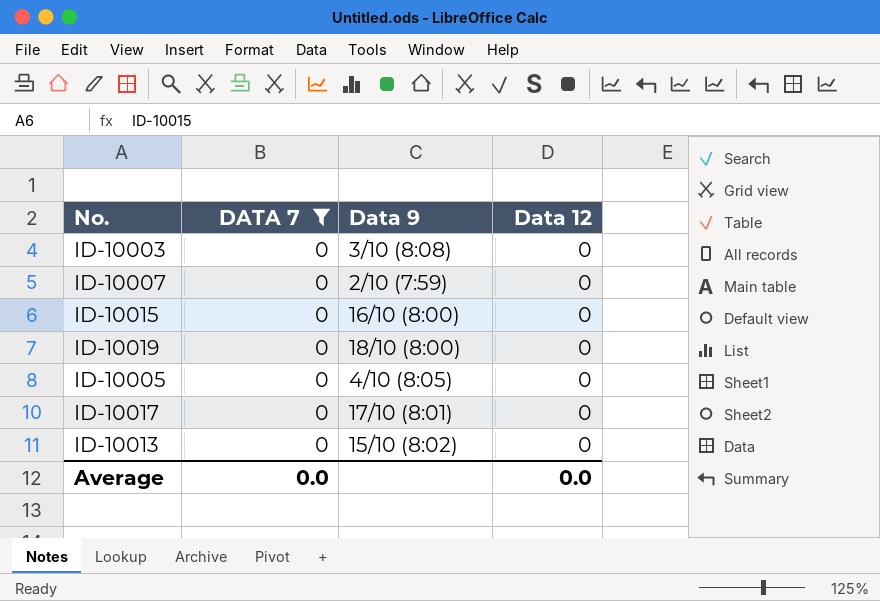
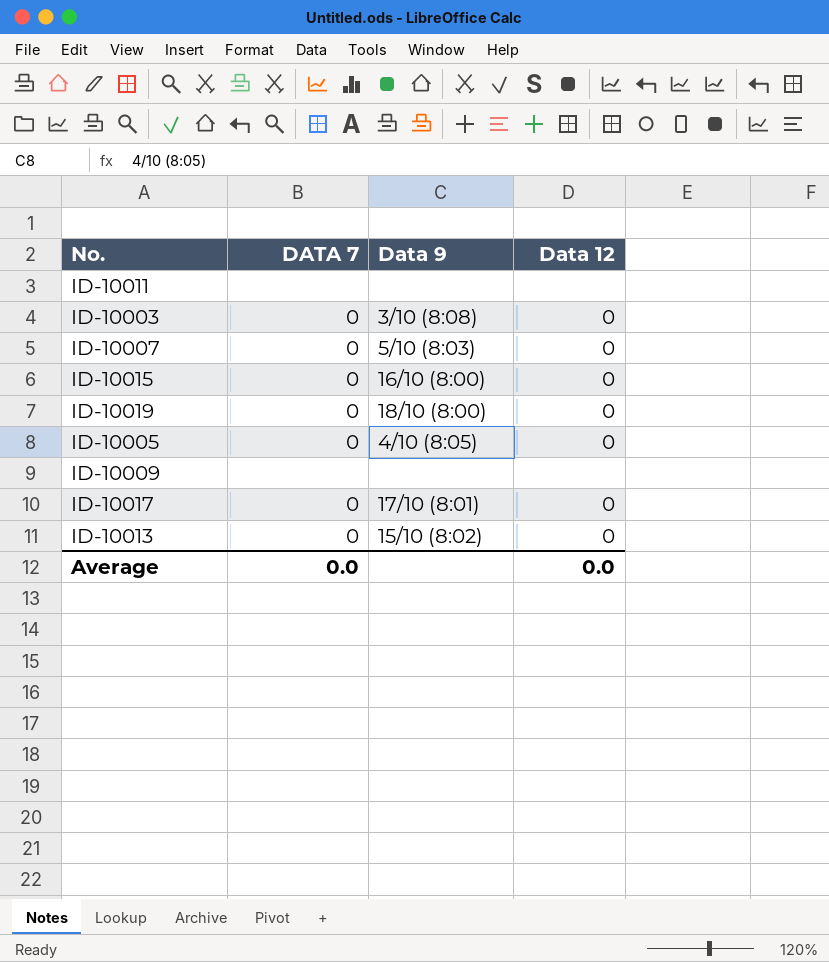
filter: DATA 7 = 0 -> none
ID-10007 | Data 9: 2/10 (7:59) -> 5/10 (8:03)

